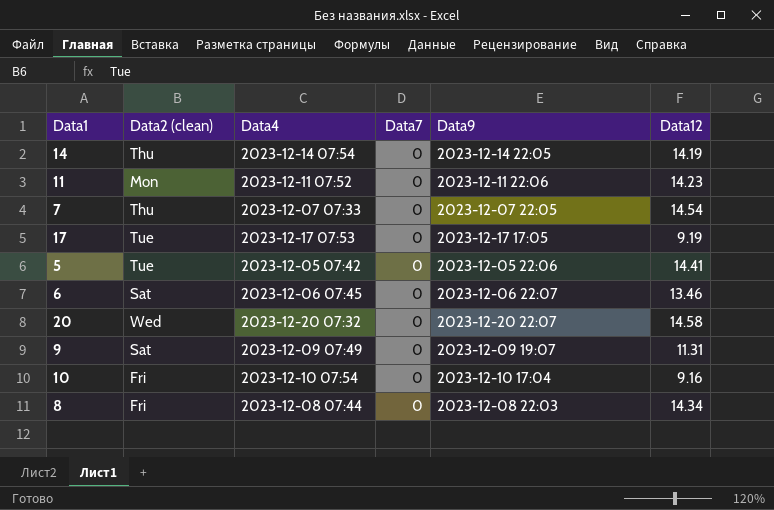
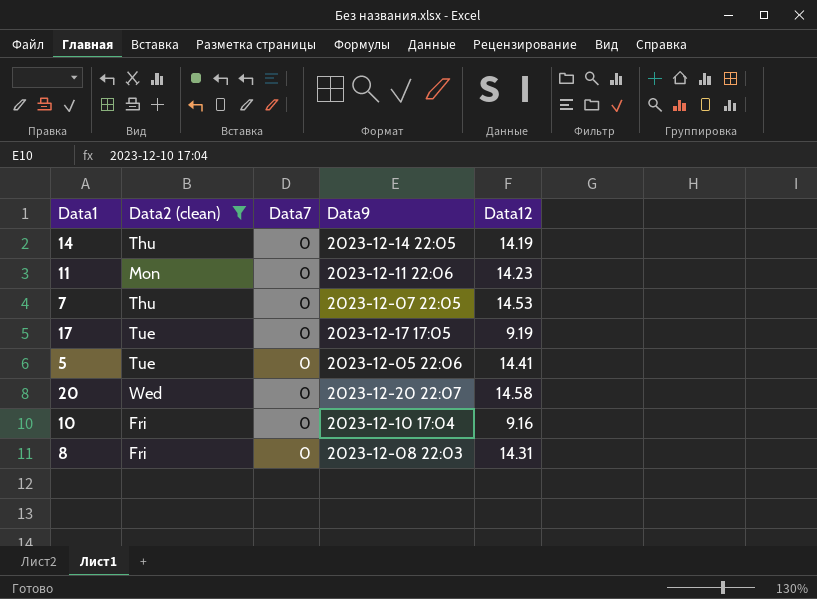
filter: none -> Data2 (clean) != Sat
column Data4 | position: 3 -> none
7 | Data12: 14.54 -> 14.53
8 | Data12: 14.34 -> 14.31

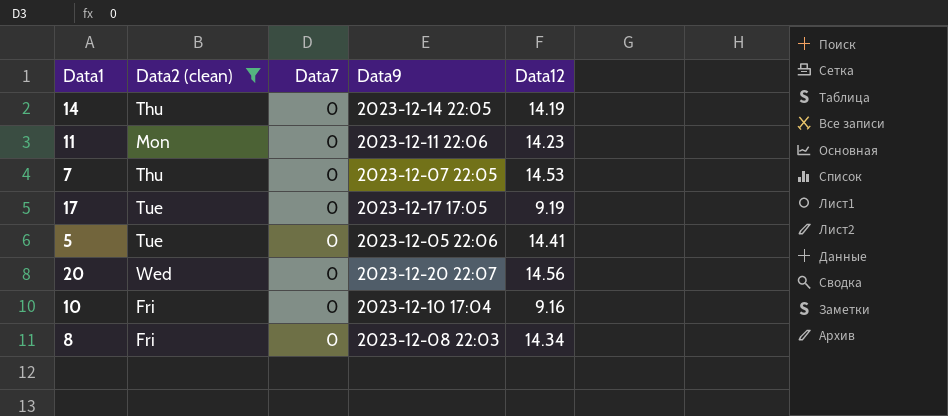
20 | Data12: 14.58 -> 14.56
8 | Data12: 14.31 -> 14.34

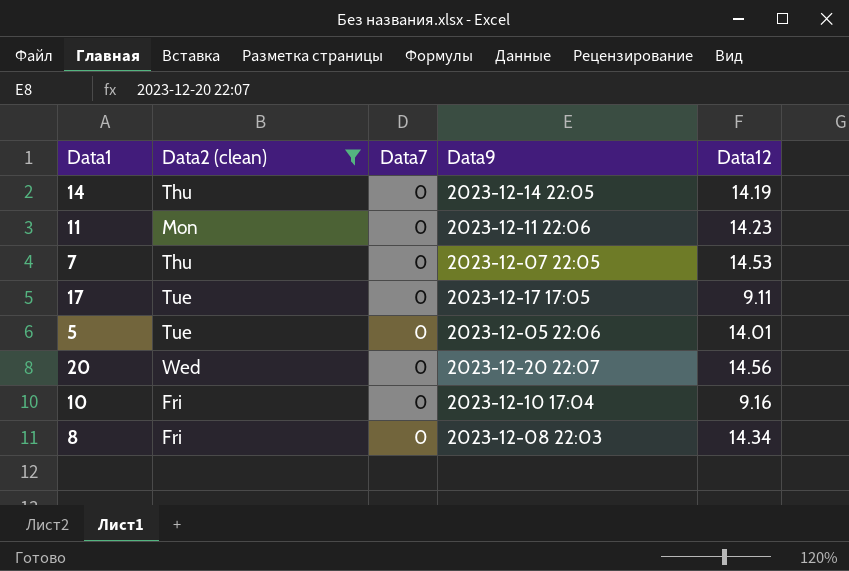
17 | Data12: 9.19 -> 9.11
5 | Data12: 14.41 -> 14.01

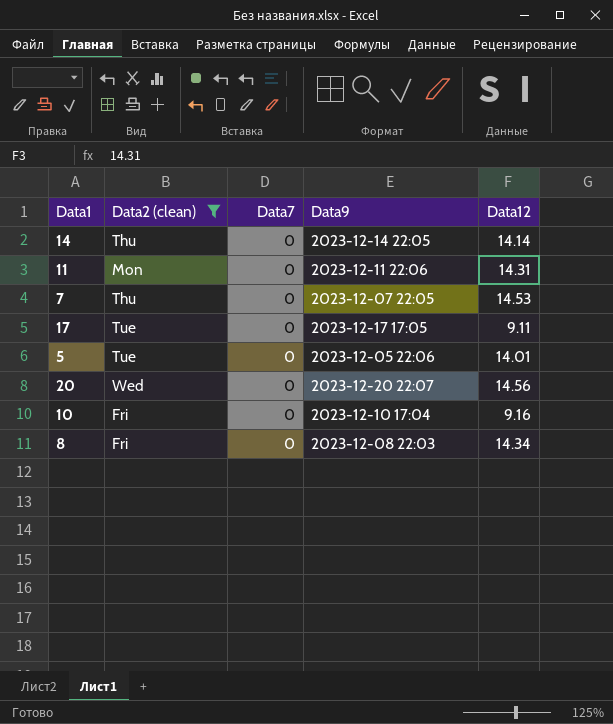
14 | Data12: 14.19 -> 14.14
11 | Data12: 14.23 -> 14.31

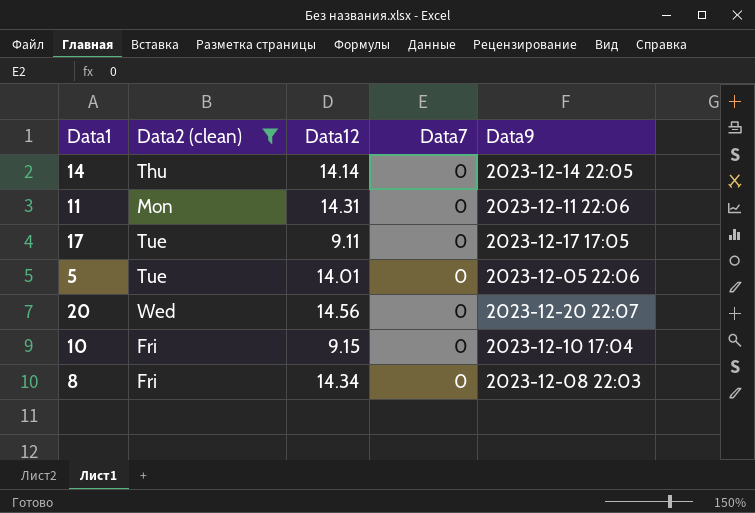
column Data12 | position: 5 -> 3
row 7: Thu | 0 | 2023-12-07 22:05 | 14.53 -> none
10 | Data12: 9.16 -> 9.15

